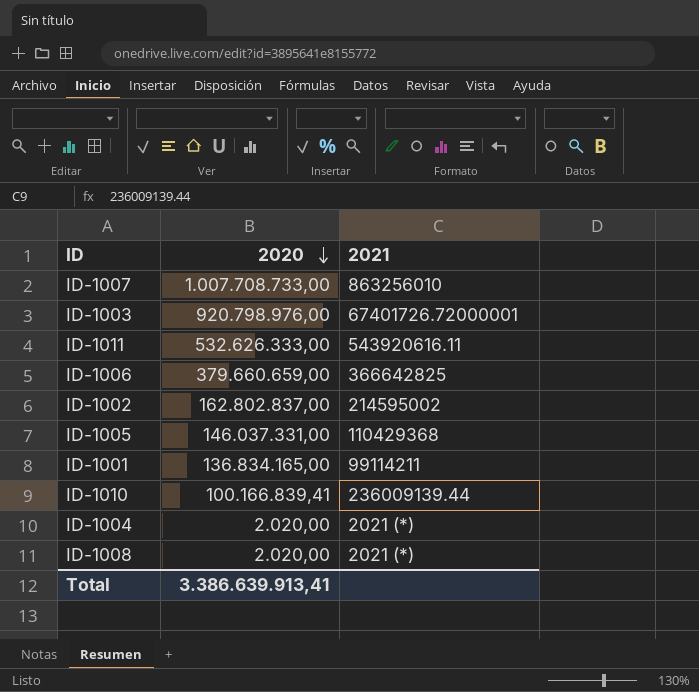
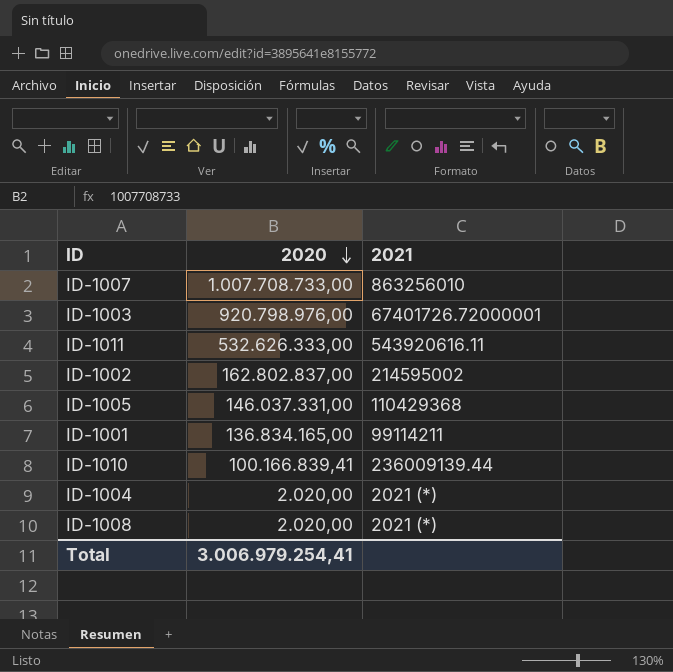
row ID-1006: 379.660.659,00 | 366642825 -> none
Total | 2020: 3.386.639.913,41 -> 3.006.979.254,41

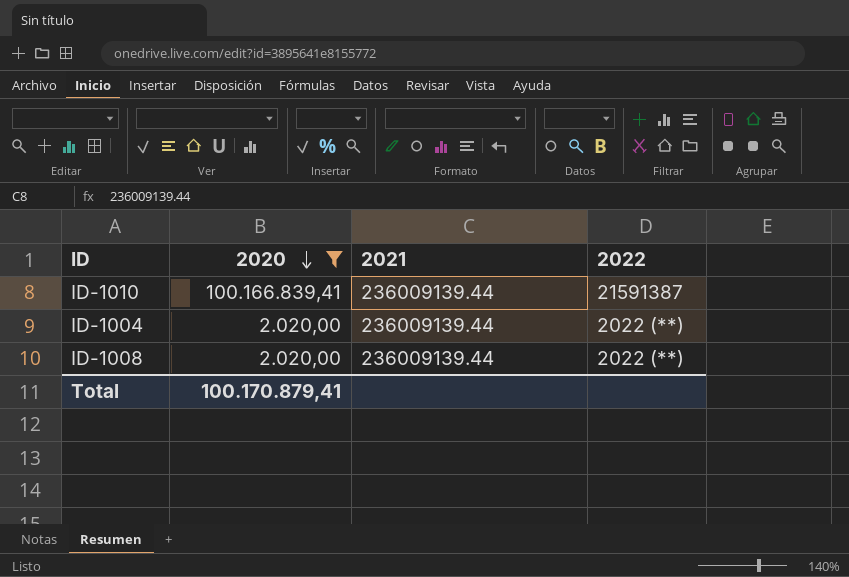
filter: none -> 2020 <= 100.166.839,41
column 2022 | position: none -> 4
ID-1004 | 2021: 2021 (*) -> 236009139.44
ID-1008 | 2021: 2021 (*) -> 236009139.44
Total | 2020: 3.006.979.254,41 -> 100.170.879,41

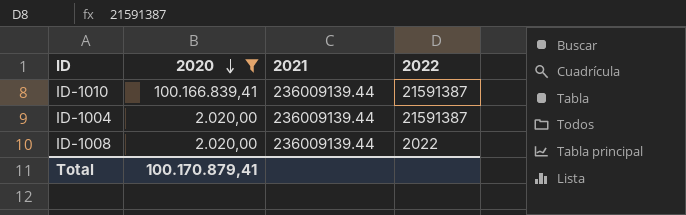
ID-1004 | 2022: 2022 (**) -> 21591387
ID-1008 | 2022: 2022 (**) -> 2022

